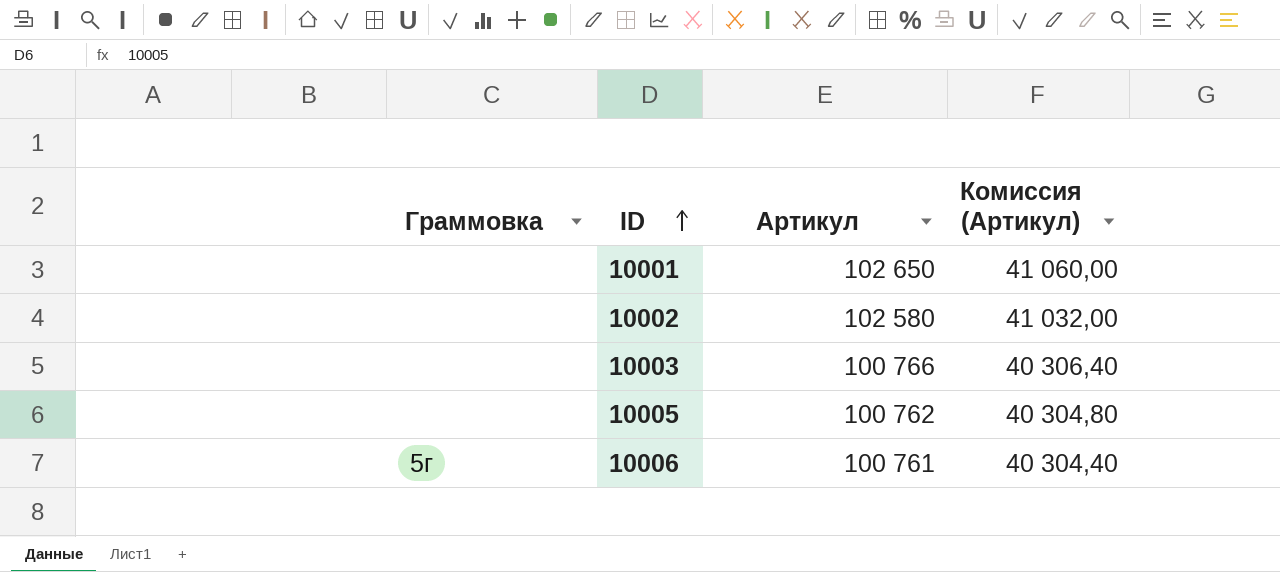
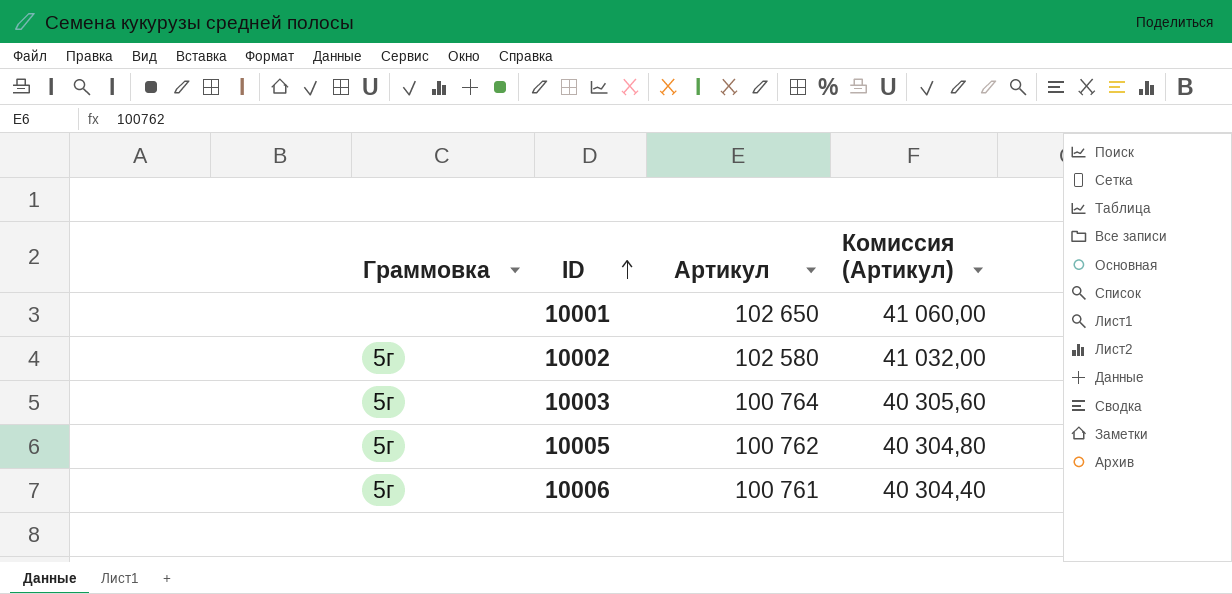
10002 | Граммовка: none -> 5г
10003 | Граммовка: none -> 5г
10003 | Артикул: 100 766 -> 100 764
10003 | Комиссия (Артикул): 40 306,40 -> 40 305,60
10005 | Граммовка: none -> 5г

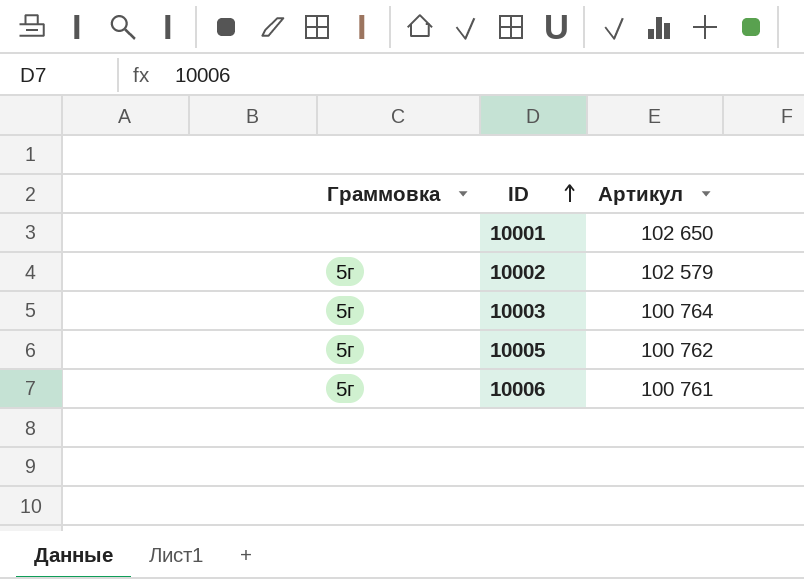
column Комиссия (Артикул) | formula: [Артикул] * 0,4 -> none
10002 | Артикул: 102 580 -> 102 579

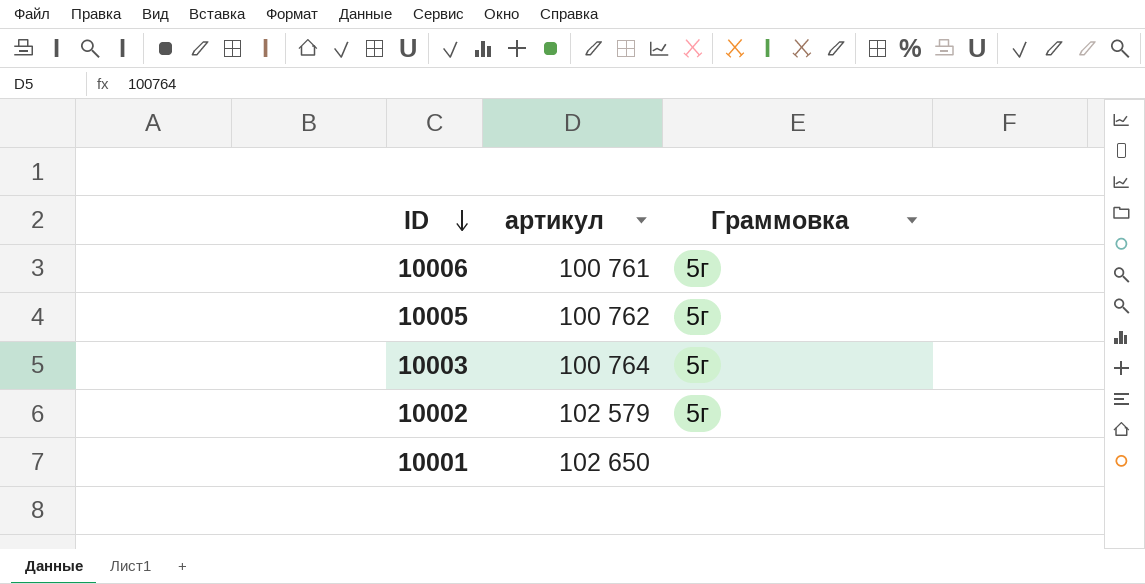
row order: ID ascending -> ID descending
column name: Артикул -> артикул
column Граммовка | position: 1 -> 3

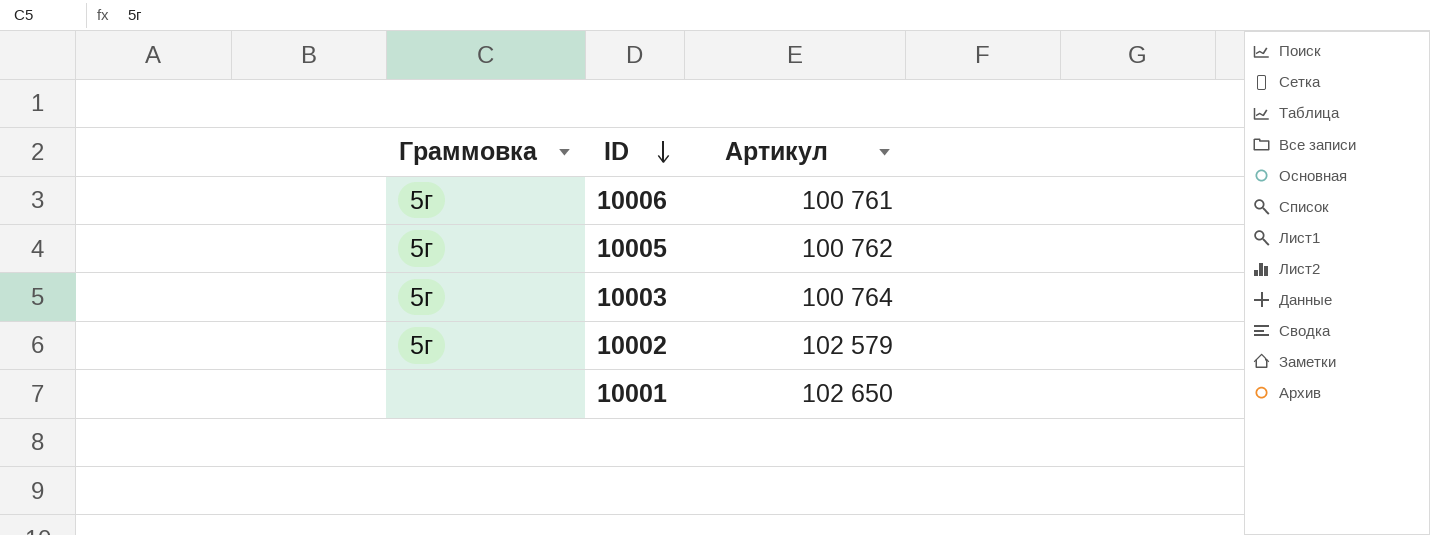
column Граммовка | position: 3 -> 1
column name: артикул -> Артикул

